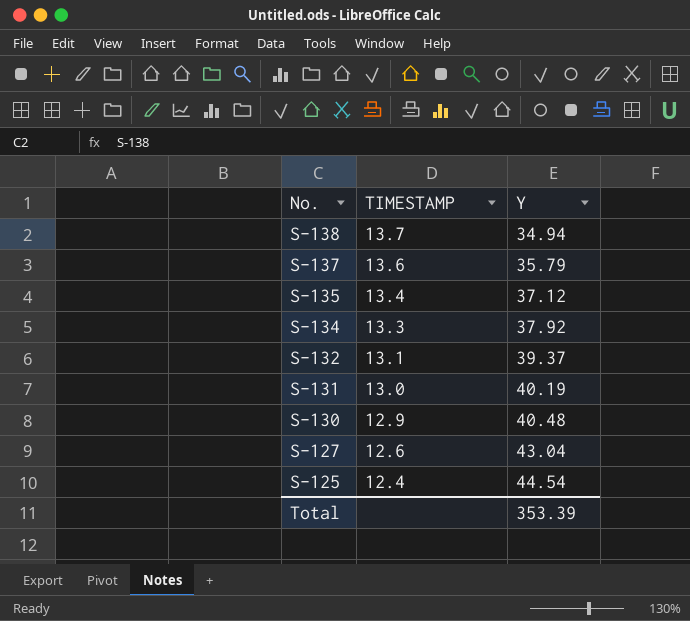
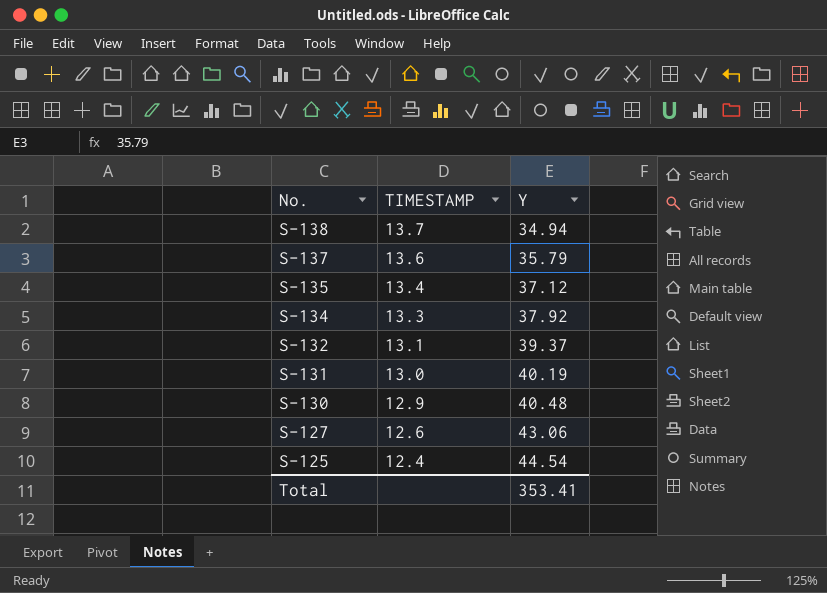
S-127 | Y: 43.04 -> 43.06
Total | Y: 353.39 -> 353.41

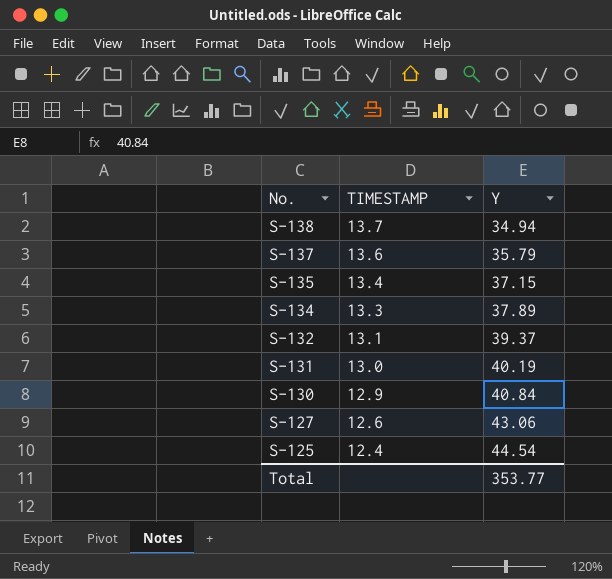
S-135 | Y: 37.12 -> 37.15
S-134 | Y: 37.92 -> 37.89
S-130 | Y: 40.48 -> 40.84
Total | Y: 353.41 -> 353.77

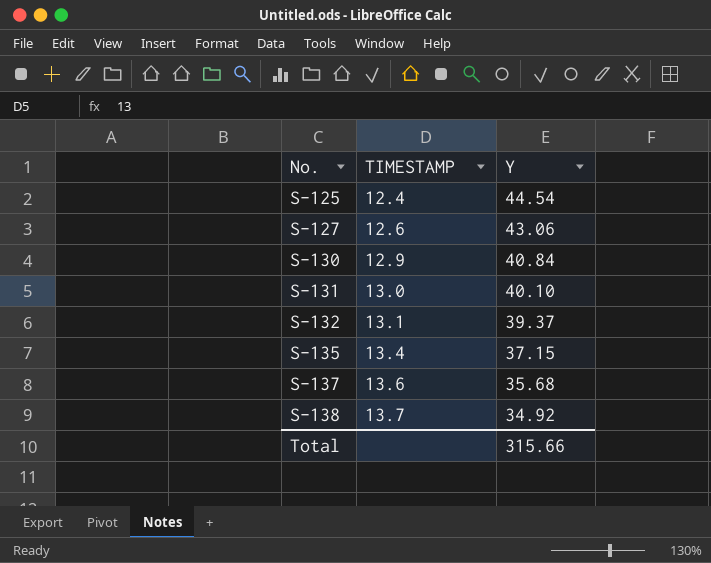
row order: No. descending -> No. ascending
row S-134: 13.3 | 37.89 -> none
S-131 | Y: 40.19 -> 40.10
S-137 | Y: 35.79 -> 35.68
S-138 | Y: 34.94 -> 34.92
Total | Y: 353.77 -> 315.66

